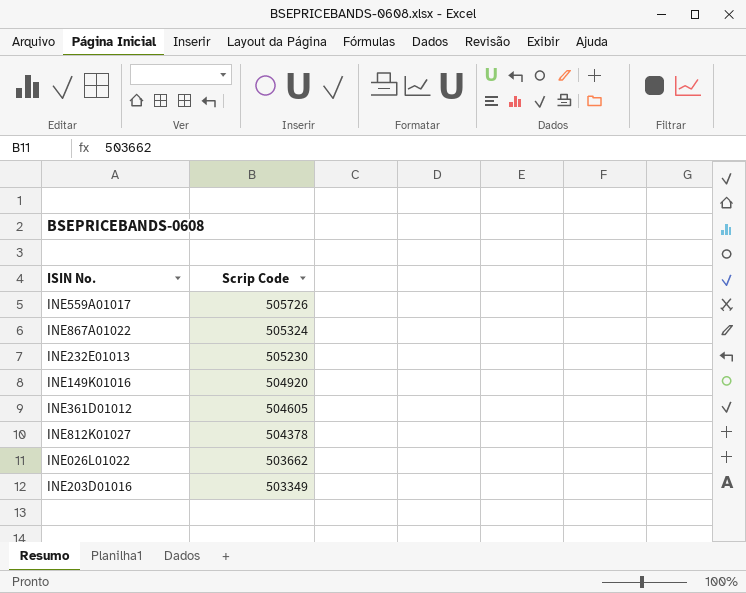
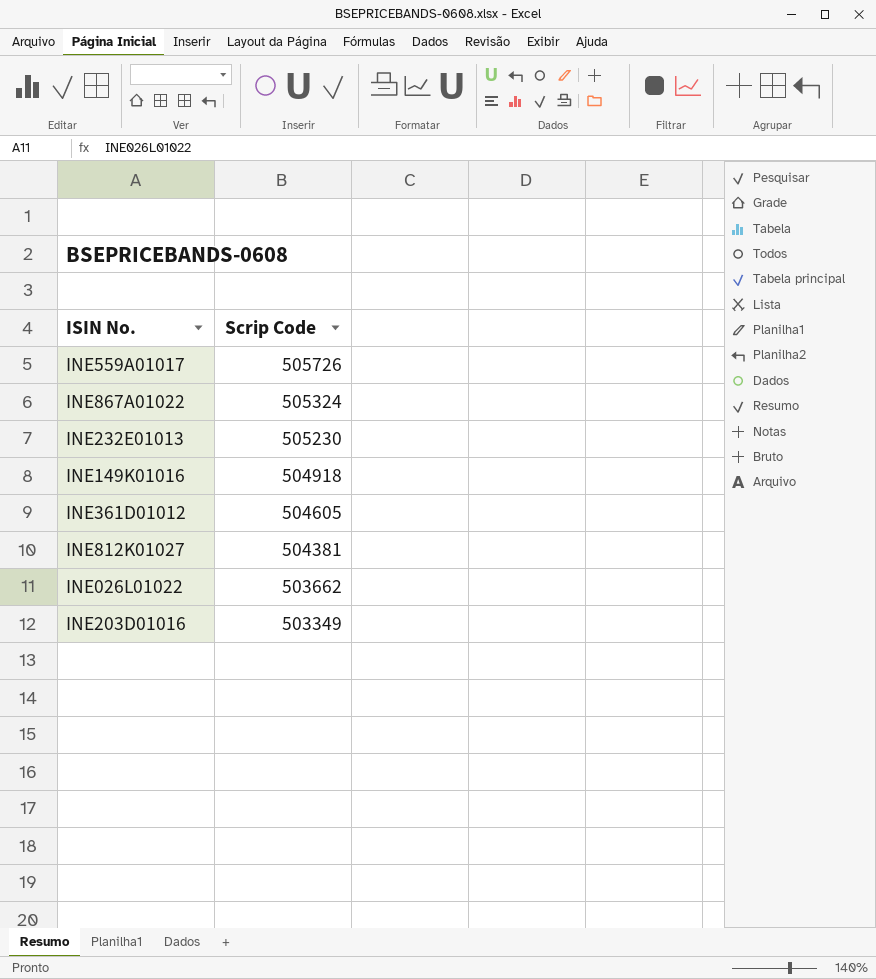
INE149K01016 | Scrip Code: 504920 -> 504918
INE812K01027 | Scrip Code: 504378 -> 504381

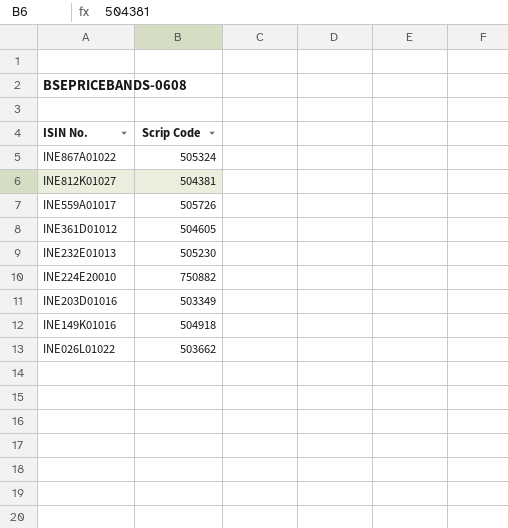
row order: Scrip Code descending -> ISIN No. descending
row INE224E20010: none -> 750882

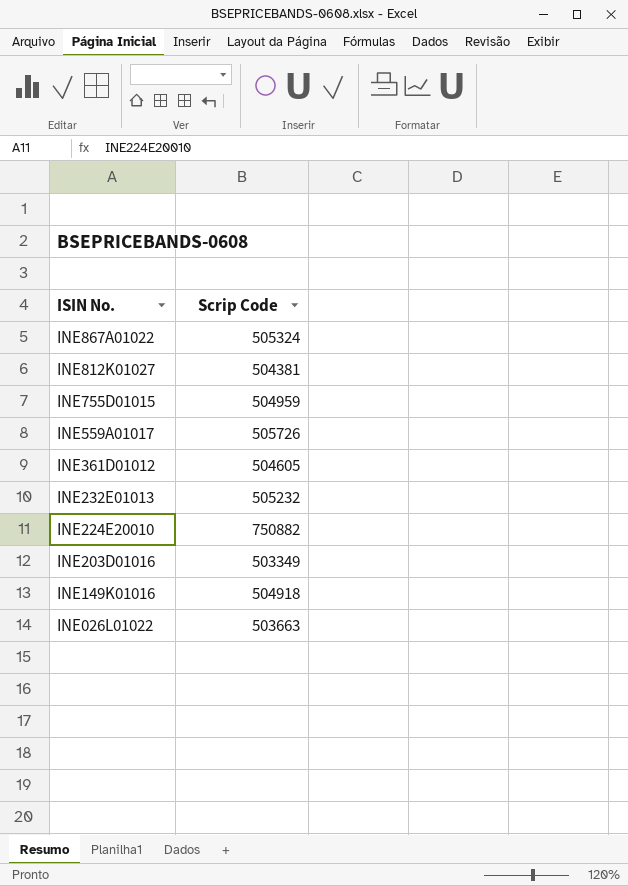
row INE755D01015: none -> 504959
INE232E01013 | Scrip Code: 505230 -> 505232
INE026L01022 | Scrip Code: 503662 -> 503663

